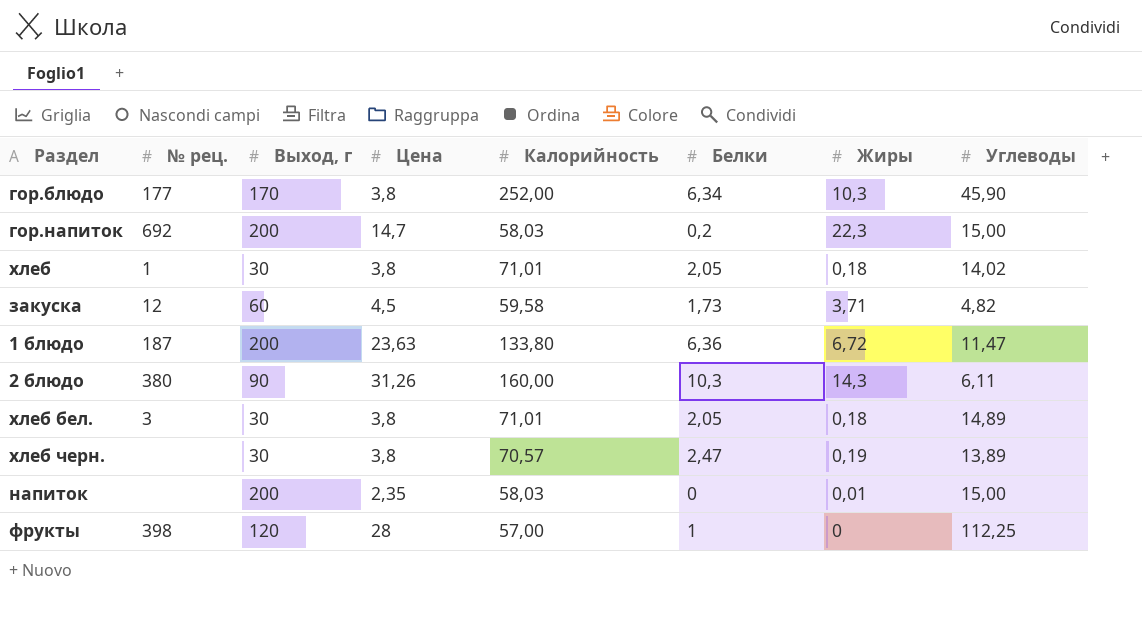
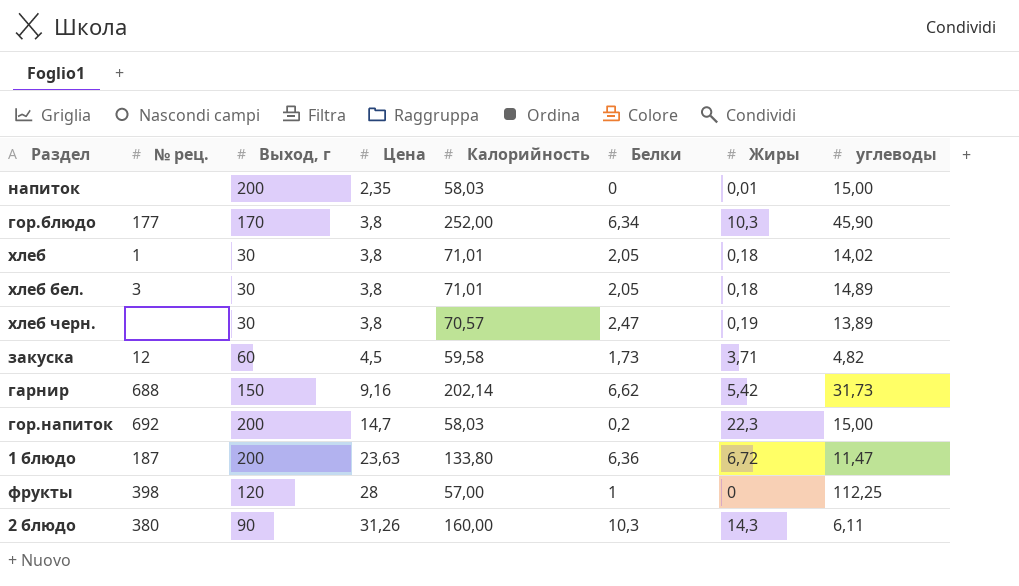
row order: none -> Цена ascending
column name: Углеводы -> углеводы
row гарнир: none -> 688 | 150 | 9,16 | 202,14 | 6,62 | 5,42 | 31,73

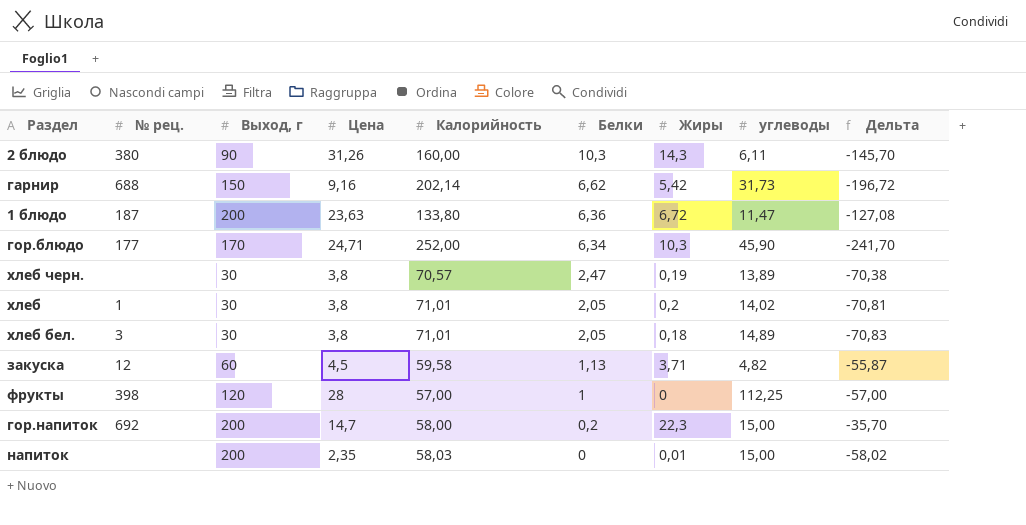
row order: Цена ascending -> Белки descending
column Дельта | formula: none -> [Жиры] - [Калорийность]
гор.блюдо | Цена: 3,8 -> 24,71
хлеб | Жиры: 0,18 -> 0,2
закуска | Белки: 1,73 -> 1,13
гор.напиток | Калорийность: 58,03 -> 58,00

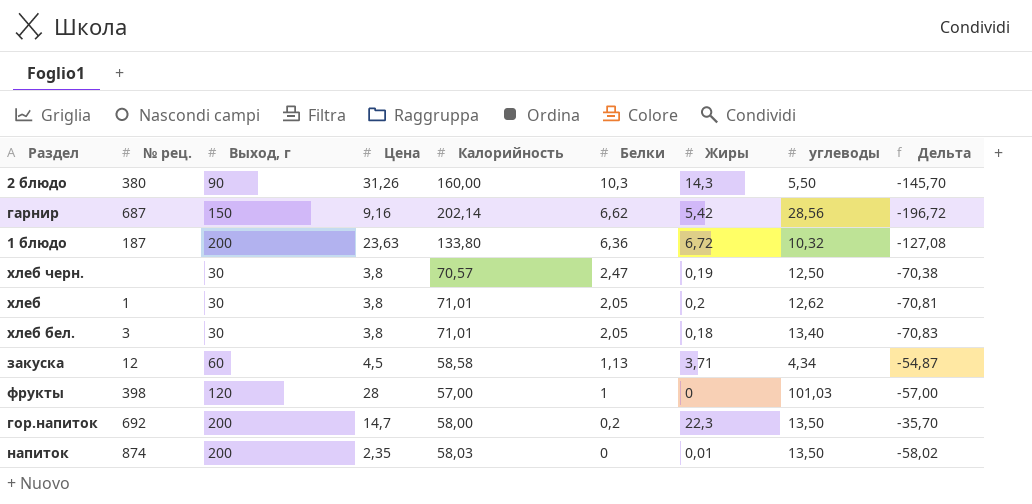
row гор.блюдо: 177 | 170 | 24,71 | 252,00 | 6,34 | 10,3 | 45,90 | -241,70 -> none
2 блюдо | углеводы: 6,11 -> 5,50
гарнир | № рец.: 688 -> 687
гарнир | углеводы: 31,73 -> 28,56
1 блюдо | углеводы: 11,47 -> 10,32
хлеб черн. | углеводы: 13,89 -> 12,50
хлеб | углеводы: 14,02 -> 12,62
хлеб бел. | углеводы: 14,89 -> 13,40
закуска | Калорийность: 59,58 -> 58,58
закуска | углеводы: 4,82 -> 4,34
закуска | Дельта: -55,87 -> -54,87
фрукты | углеводы: 112,25 -> 101,03
гор.напиток | углеводы: 15,00 -> 13,50
напиток | № рец.: none -> 874
напиток | углеводы: 15,00 -> 13,50

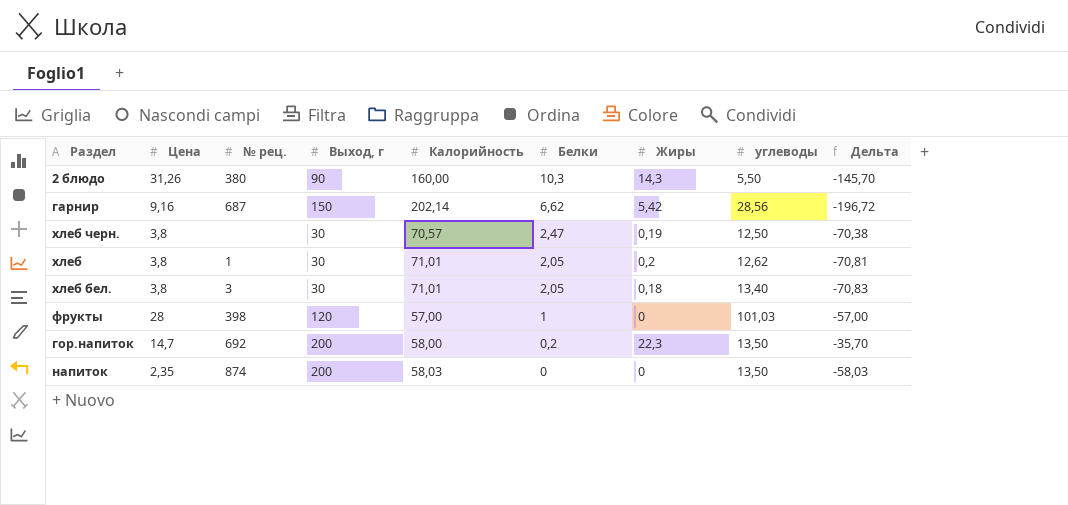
column Цена | position: 4 -> 2
row 1 блюдо: 187 | 200 | 23,63 | 133,80 | 6,36 | 6,72 | 10,32 | -127,08 -> none
row закуска: 12 | 60 | 4,5 | 58,58 | 1,13 | 3,71 | 4,34 | -54,87 -> none
напиток | Жиры: 0,01 -> 0
напиток | Дельта: -58,02 -> -58,03

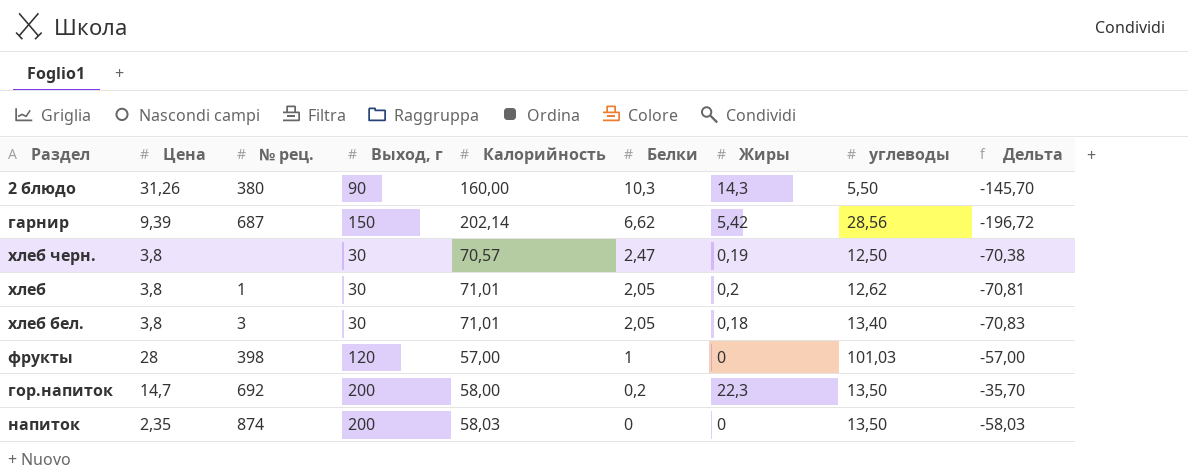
гарнир | Цена: 9,16 -> 9,39

